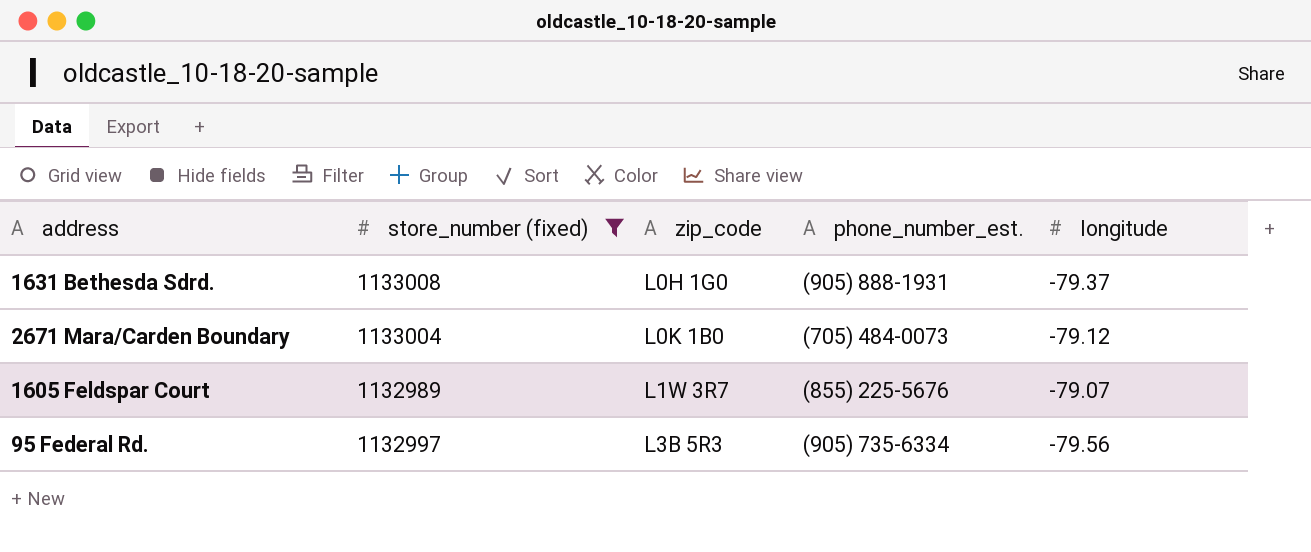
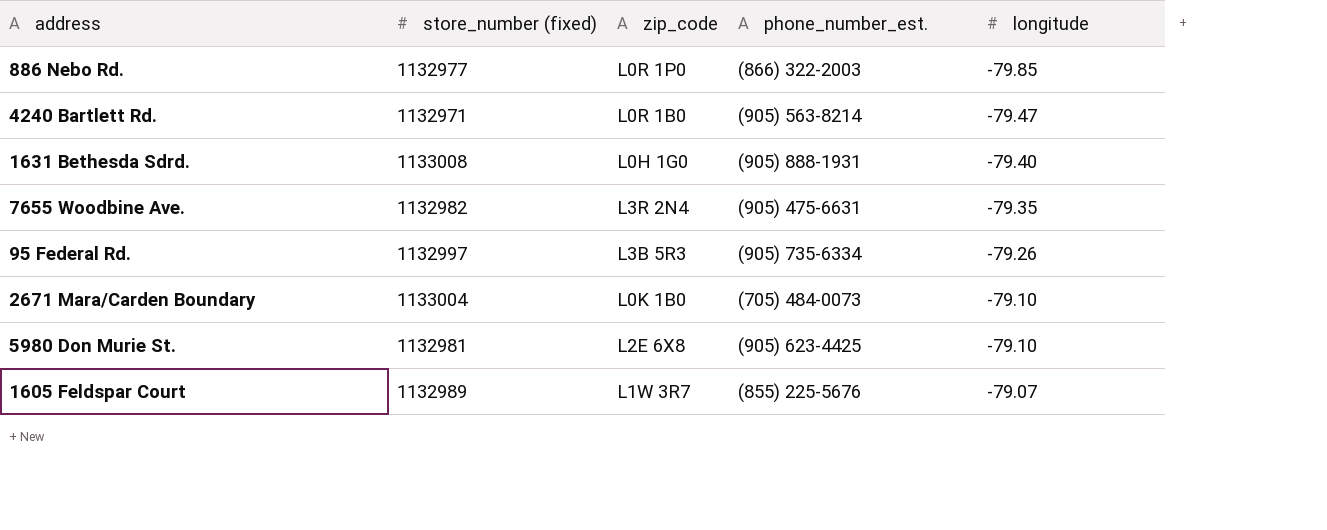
filter: store_number (fixed) >= 1132989 -> none
row order: zip_code ascending -> longitude ascending
1631 Bethesda Sdrd. | longitude: -79.37 -> -79.40
95 Federal Rd. | longitude: -79.56 -> -79.26
2671 Mara/Carden Boundary | longitude: -79.12 -> -79.10

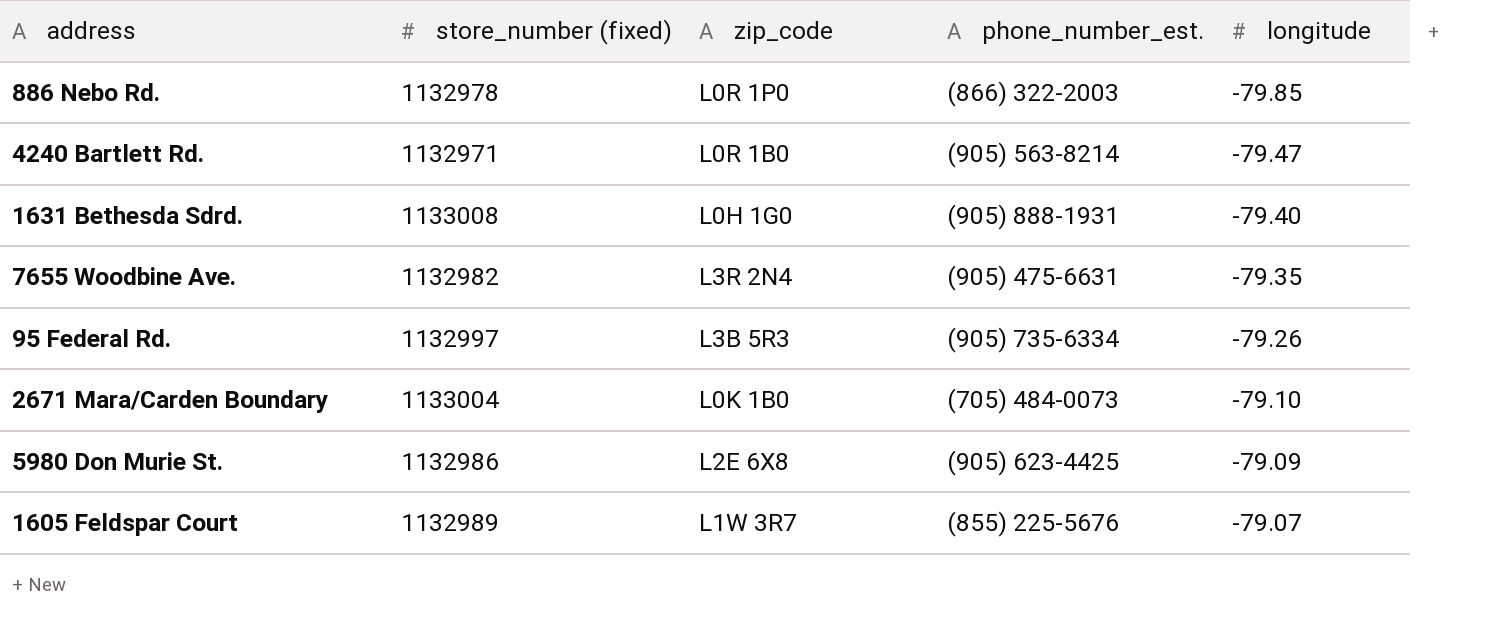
886 Nebo Rd. | store_number (fixed): 1132977 -> 1132978
5980 Don Murie St. | store_number (fixed): 1132981 -> 1132986
5980 Don Murie St. | longitude: -79.10 -> -79.09

